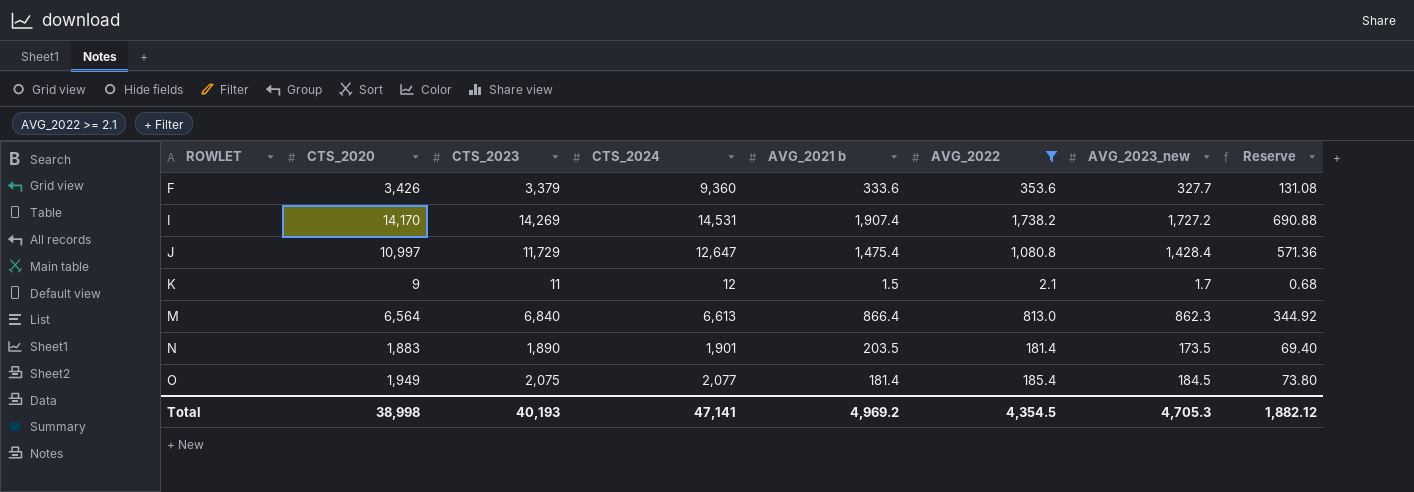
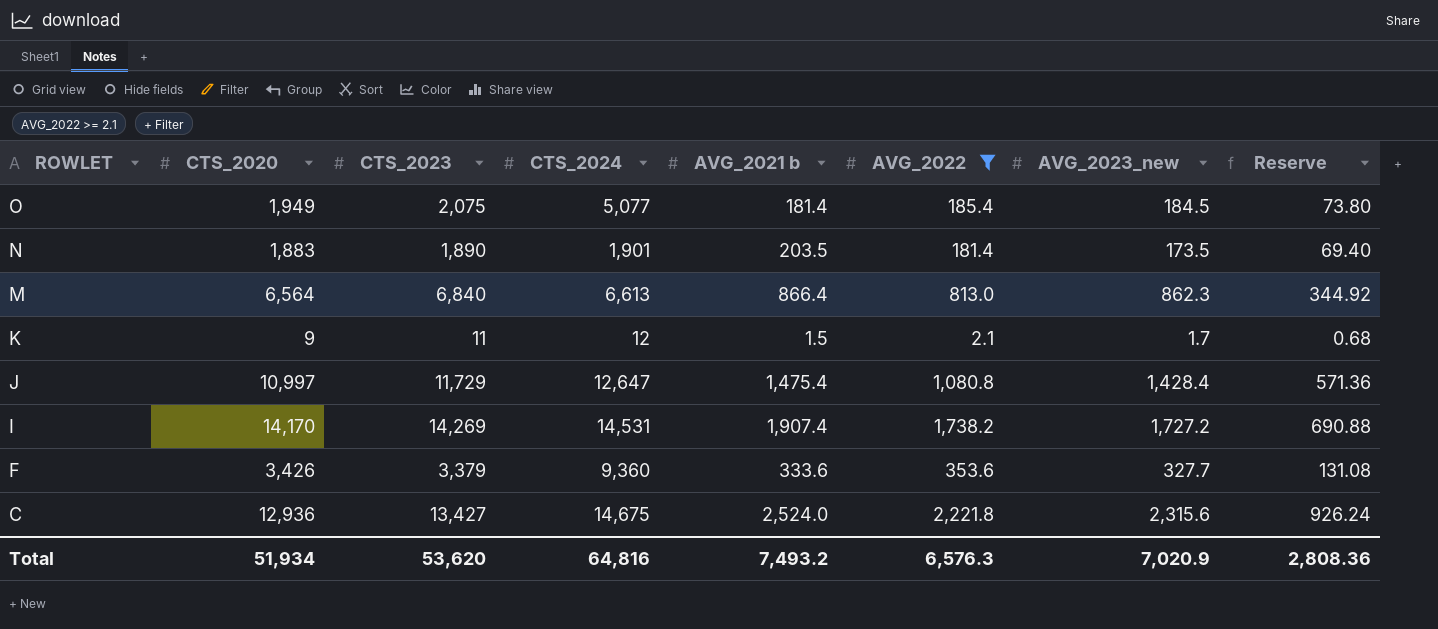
row order: ROWLET ascending -> ROWLET descending
O | CTS_2024: 2,077 -> 5,077
row C: none -> 12,936 | 13,427 | 14,675 | 2,524.0 | 2,221.8 | 2,315.6 | 926.24
Total | CTS_2020: 38,998 -> 51,934
Total | CTS_2023: 40,193 -> 53,620
Total | CTS_2024: 47,141 -> 64,816
Total | AVG_2021 b: 4,969.2 -> 7,493.2
Total | AVG_2022: 4,354.5 -> 6,576.3
Total | AVG_2023_new: 4,705.3 -> 7,020.9
Total | Reserve: 1,882.12 -> 2,808.36

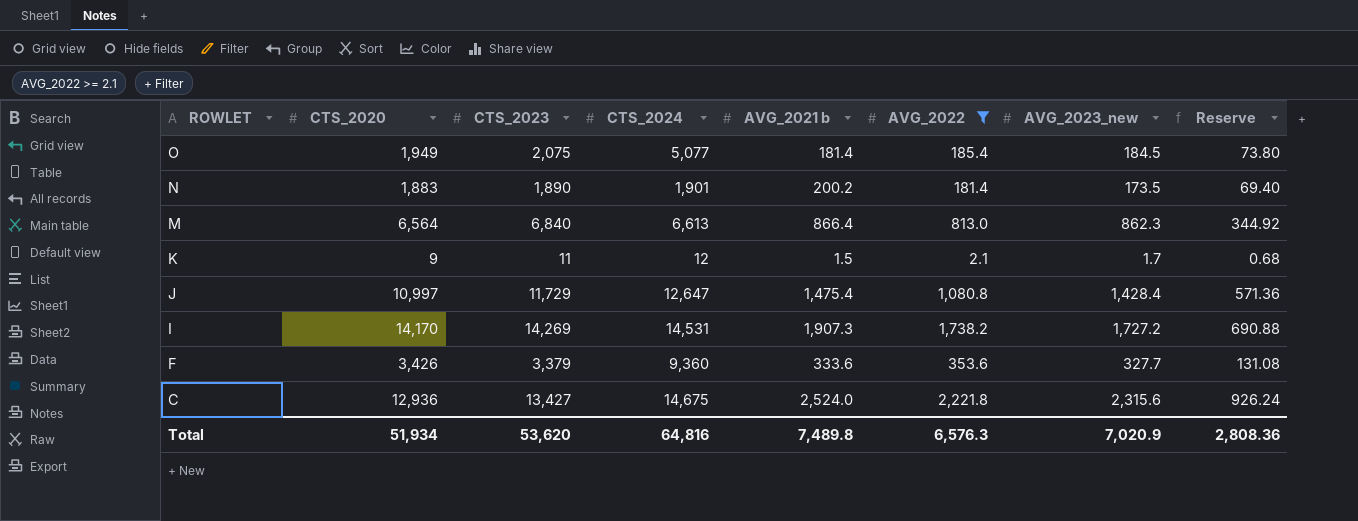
N | AVG_2021 b: 203.5 -> 200.2
I | AVG_2021 b: 1,907.4 -> 1,907.3
Total | AVG_2021 b: 7,493.2 -> 7,489.8

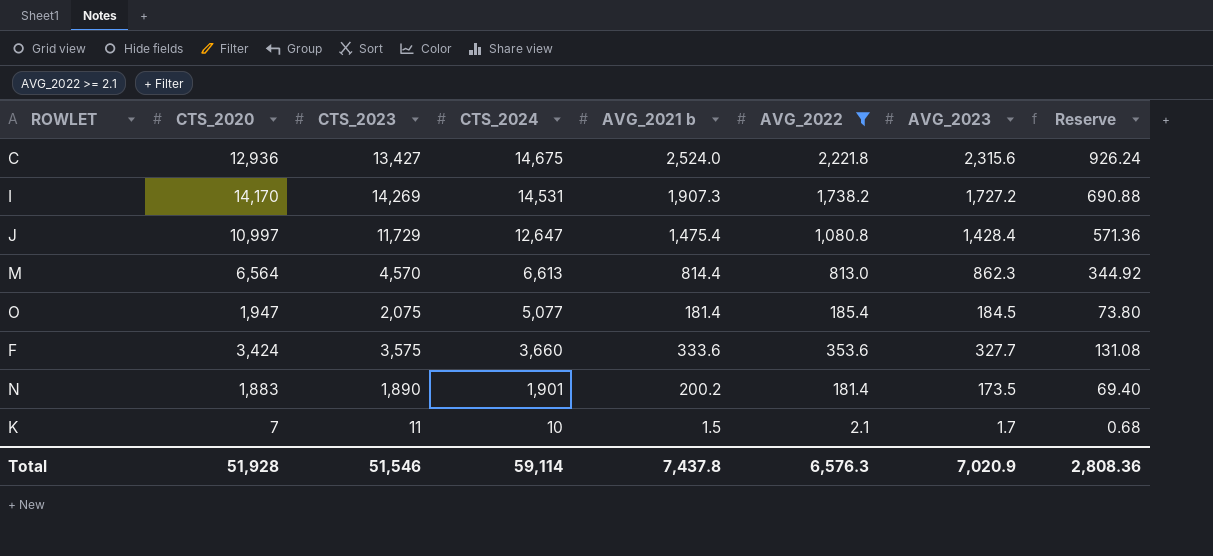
row order: ROWLET descending -> CTS_2024 descending
column name: AVG_2023_new -> AVG_2023
M | CTS_2023: 6,840 -> 4,570
M | AVG_2021 b: 866.4 -> 814.4
O | CTS_2020: 1,949 -> 1,947
F | CTS_2020: 3,426 -> 3,424
F | CTS_2023: 3,379 -> 3,575
F | CTS_2024: 9,360 -> 3,660
K | CTS_2020: 9 -> 7
K | CTS_2024: 12 -> 10
Total | CTS_2020: 51,934 -> 51,928
Total | CTS_2023: 53,620 -> 51,546
Total | CTS_2024: 64,816 -> 59,114
Total | AVG_2021 b: 7,489.8 -> 7,437.8

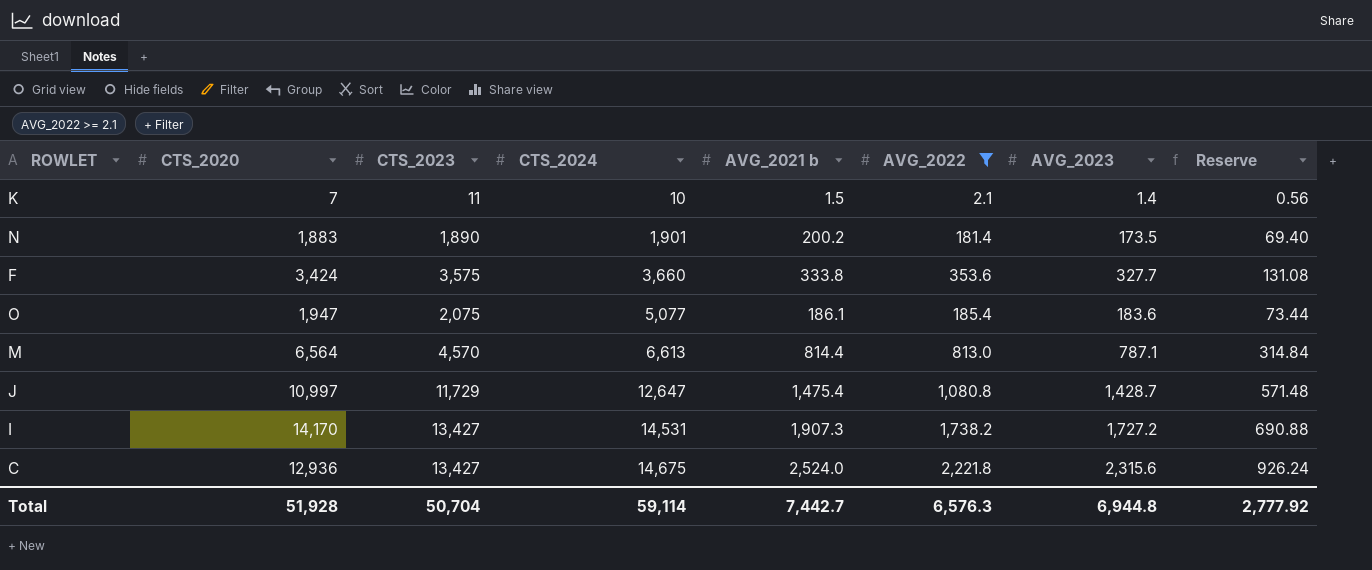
row order: CTS_2024 descending -> CTS_2024 ascending
K | AVG_2023: 1.7 -> 1.4
K | Reserve: 0.68 -> 0.56
F | AVG_2021 b: 333.6 -> 333.8
O | AVG_2021 b: 181.4 -> 186.1
O | AVG_2023: 184.5 -> 183.6
O | Reserve: 73.80 -> 73.44
M | AVG_2023: 862.3 -> 787.1
M | Reserve: 344.92 -> 314.84
J | AVG_2023: 1,428.4 -> 1,428.7
J | Reserve: 571.36 -> 571.48
I | CTS_2023: 14,269 -> 13,427
Total | CTS_2023: 51,546 -> 50,704
Total | AVG_2021 b: 7,437.8 -> 7,442.7
Total | AVG_2023: 7,020.9 -> 6,944.8
Total | Reserve: 2,808.36 -> 2,777.92

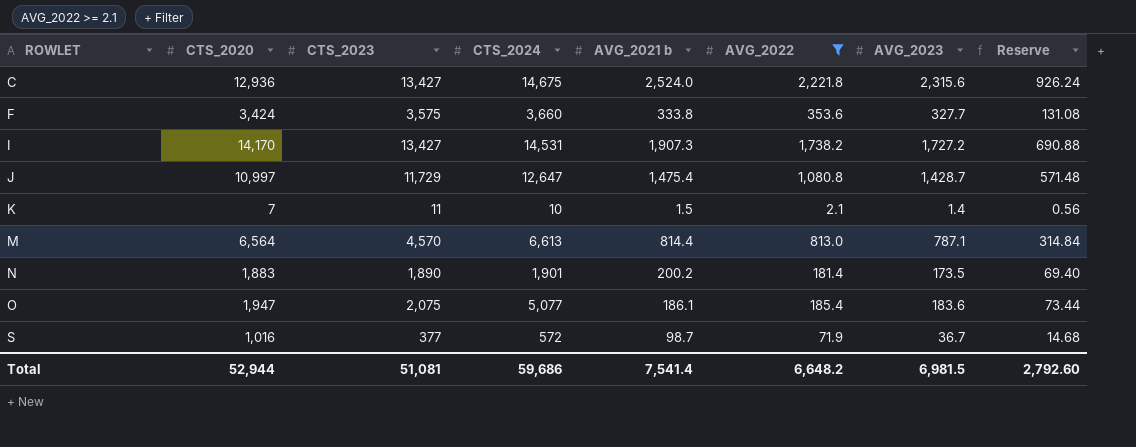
row order: CTS_2024 ascending -> ROWLET ascending
row S: none -> 1,016 | 377 | 572 | 98.7 | 71.9 | 36.7 | 14.68
Total | CTS_2020: 51,928 -> 52,944
Total | CTS_2023: 50,704 -> 51,081
Total | CTS_2024: 59,114 -> 59,686
Total | AVG_2021 b: 7,442.7 -> 7,541.4
Total | AVG_2022: 6,576.3 -> 6,648.2
Total | AVG_2023: 6,944.8 -> 6,981.5
Total | Reserve: 2,777.92 -> 2,792.60

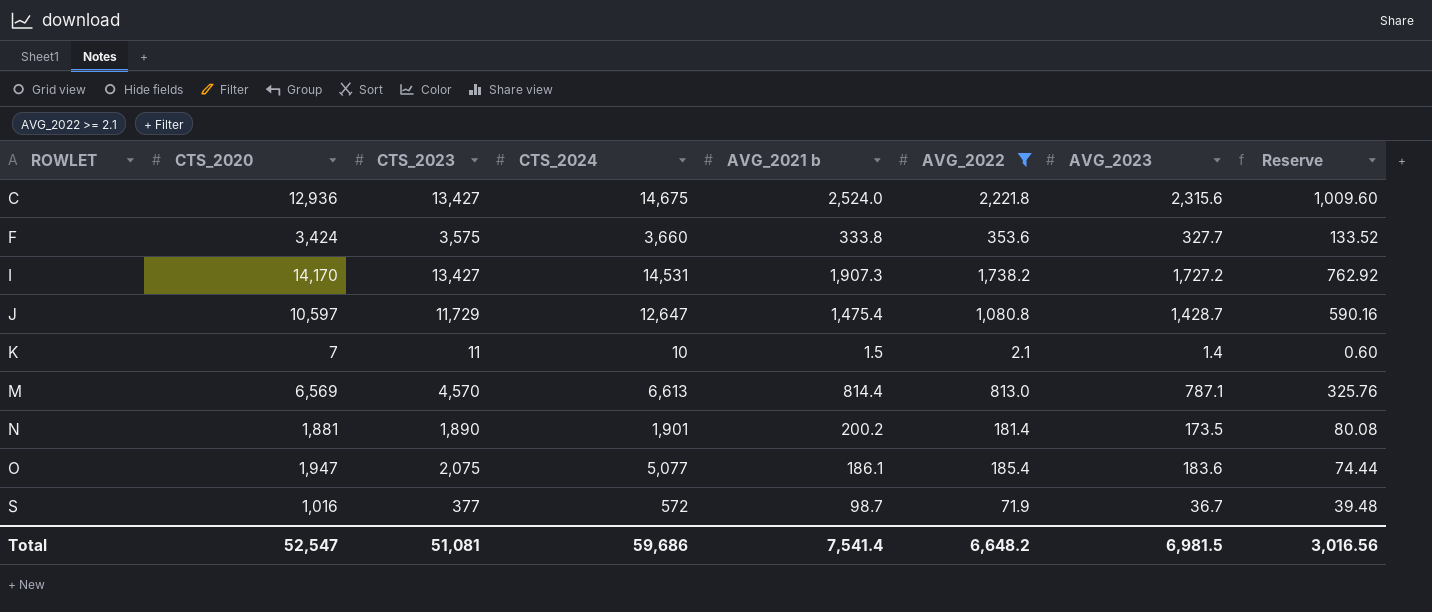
column Reserve | formula: [AVG_2023] * 0.4 -> [AVG_2021 b] * 0.4
J | CTS_2020: 10,997 -> 10,597
M | CTS_2020: 6,564 -> 6,569
N | CTS_2020: 1,883 -> 1,881
Total | CTS_2020: 52,944 -> 52,547
Total | Reserve: 2,792.60 -> 3,016.56

